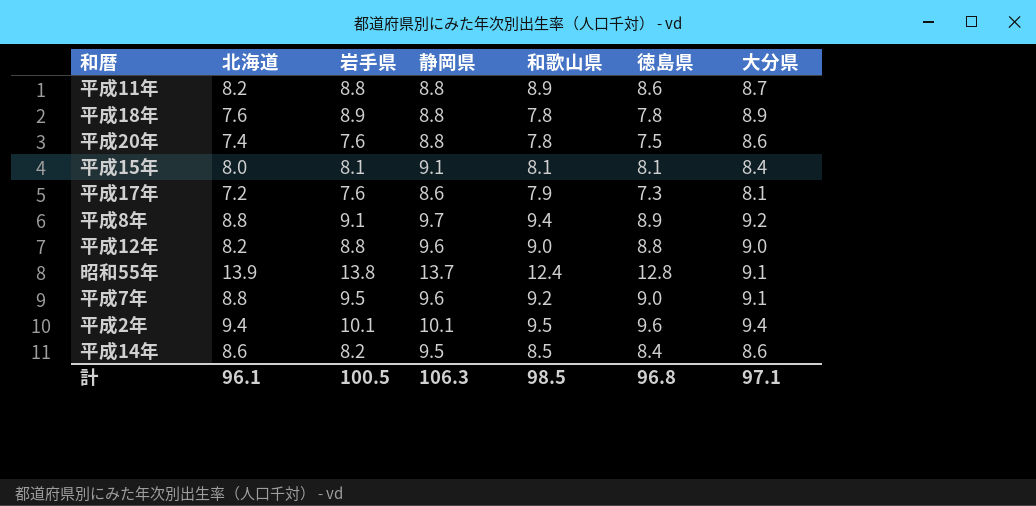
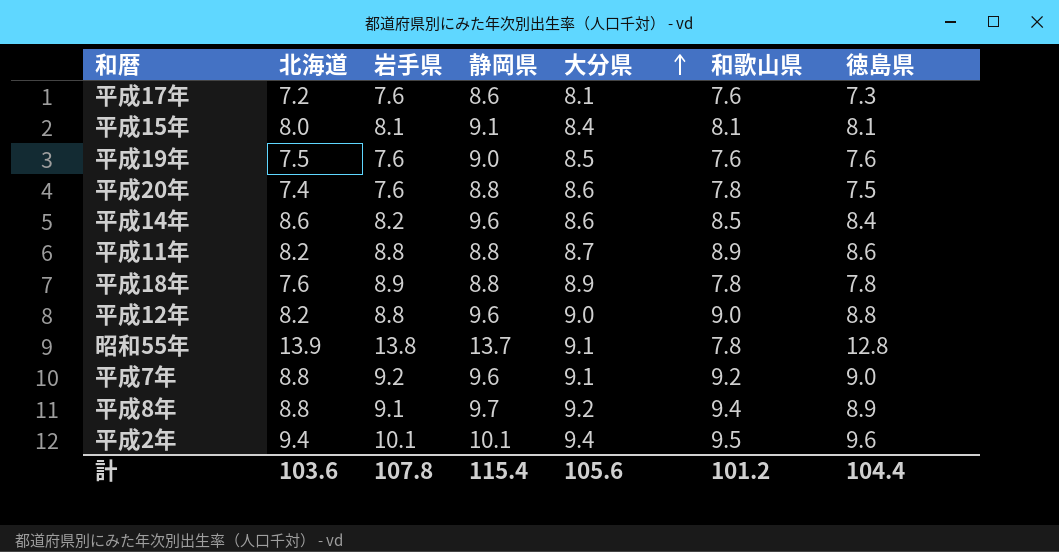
row order: none -> 大分県 ascending
column 大分県 | position: 7 -> 5
平成17年 | 和歌山県: 7.9 -> 7.6
row 平成19年: none -> 7.5 | 7.6 | 9.0 | 8.5 | 7.6 | 7.6
平成14年 | 静岡県: 9.5 -> 9.6
昭和55年 | 和歌山県: 12.4 -> 7.8
平成7年 | 岩手県: 9.5 -> 9.2
計 | 北海道: 96.1 -> 103.6
計 | 岩手県: 100.5 -> 107.8
計 | 静岡県: 106.3 -> 115.4
計 | 大分県: 97.1 -> 105.6
計 | 和歌山県: 98.5 -> 101.2
計 | 徳島県: 96.8 -> 104.4

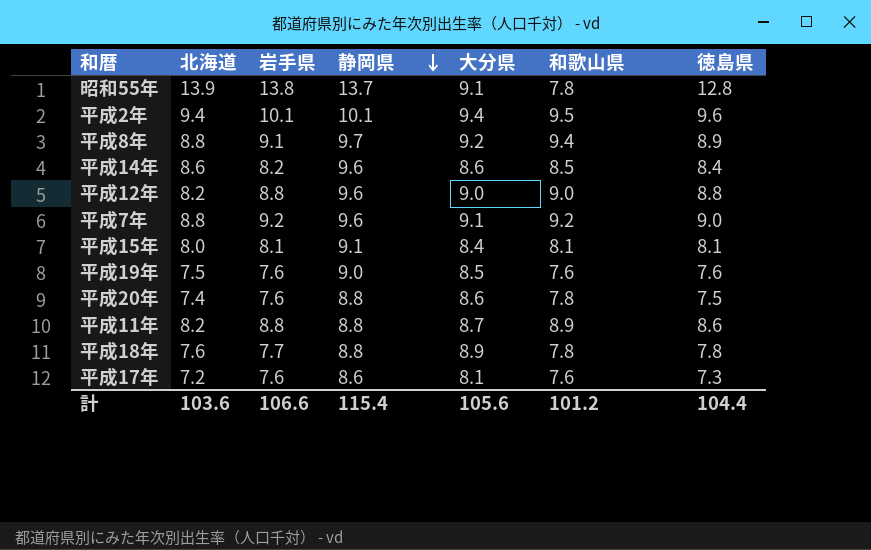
row order: 大分県 ascending -> 静岡県 descending
平成18年 | 岩手県: 8.9 -> 7.7
計 | 岩手県: 107.8 -> 106.6

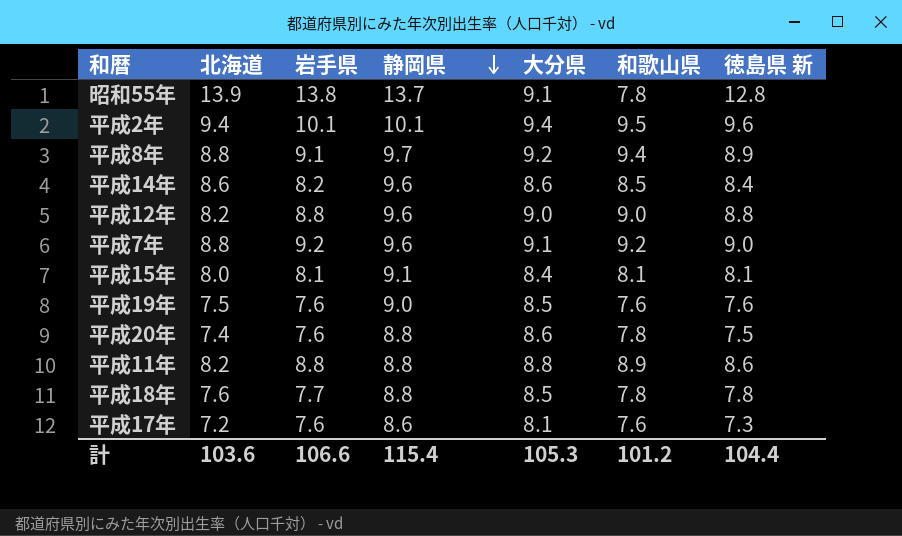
column name: 徳島県 -> 徳島県 新
平成11年 | 大分県: 8.7 -> 8.8
平成18年 | 大分県: 8.9 -> 8.5
計 | 大分県: 105.6 -> 105.3

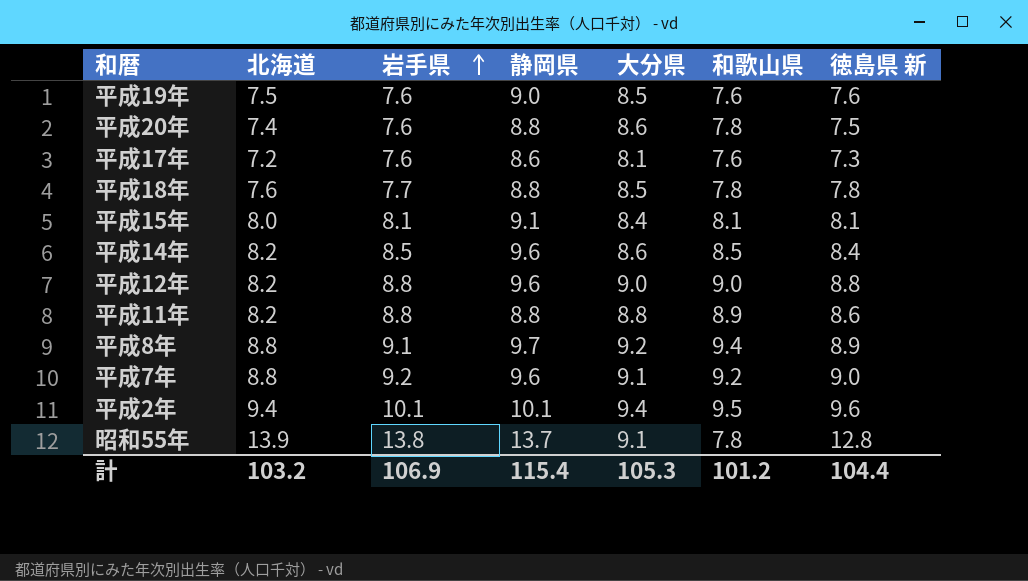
row order: 静岡県 descending -> 岩手県 ascending
平成14年 | 北海道: 8.6 -> 8.2
平成14年 | 岩手県: 8.2 -> 8.5
計 | 北海道: 103.6 -> 103.2
計 | 岩手県: 106.6 -> 106.9

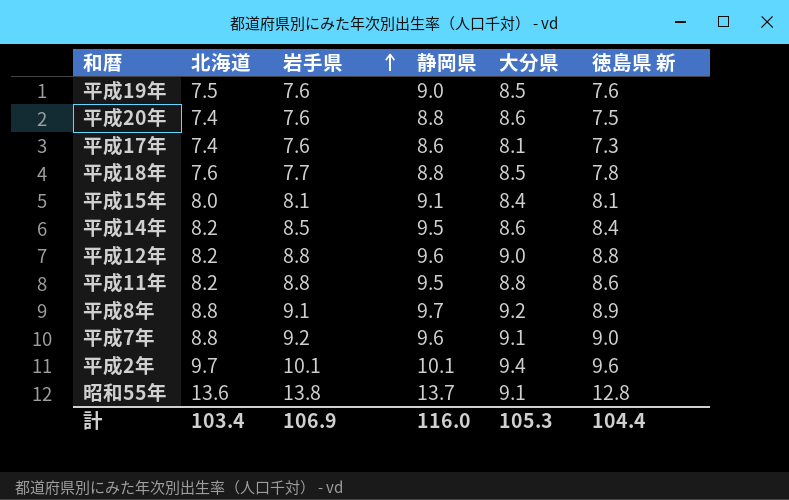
column 和歌山県 | position: 6 -> none
平成17年 | 北海道: 7.2 -> 7.4
平成14年 | 静岡県: 9.6 -> 9.5
平成11年 | 静岡県: 8.8 -> 9.5
平成2年 | 北海道: 9.4 -> 9.7
昭和55年 | 北海道: 13.9 -> 13.6
計 | 北海道: 103.2 -> 103.4
計 | 静岡県: 115.4 -> 116.0

